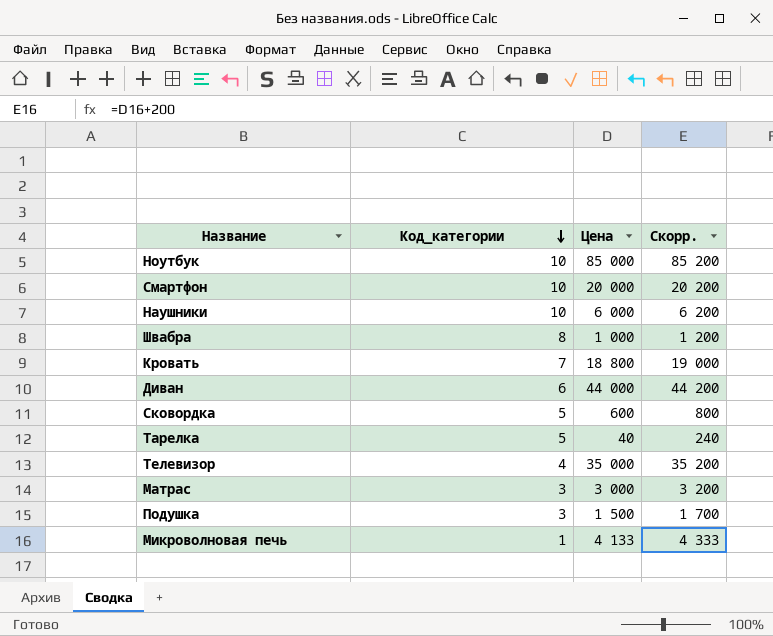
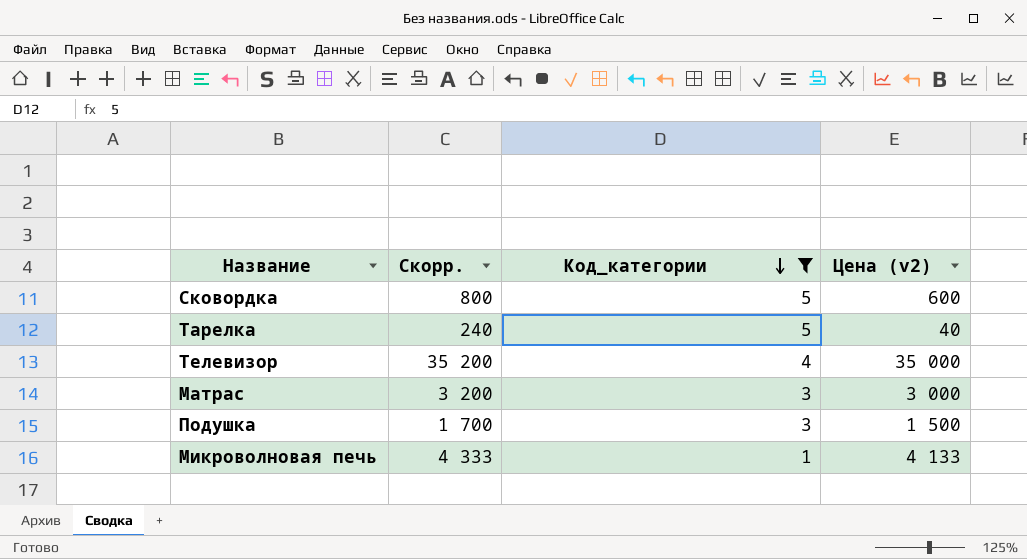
filter: none -> Код_категории <= 5
column Скорр. | position: 4 -> 2
column name: Цена -> Цена (v2)

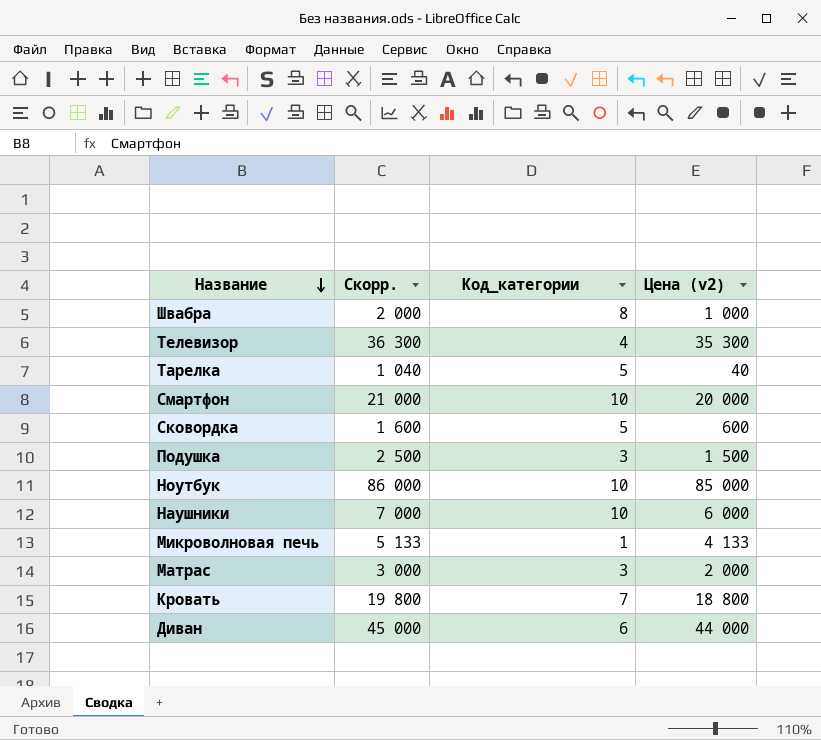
filter: Код_категории <= 5 -> none
row order: Код_категории descending -> Название descending
column Скорр. | formula: [Цена (v2)] + 200 -> [Цена (v2)] + 1000
Телевизор | Цена (v2): 35 000 -> 35 300
Матрас | Цена (v2): 3 000 -> 2 000

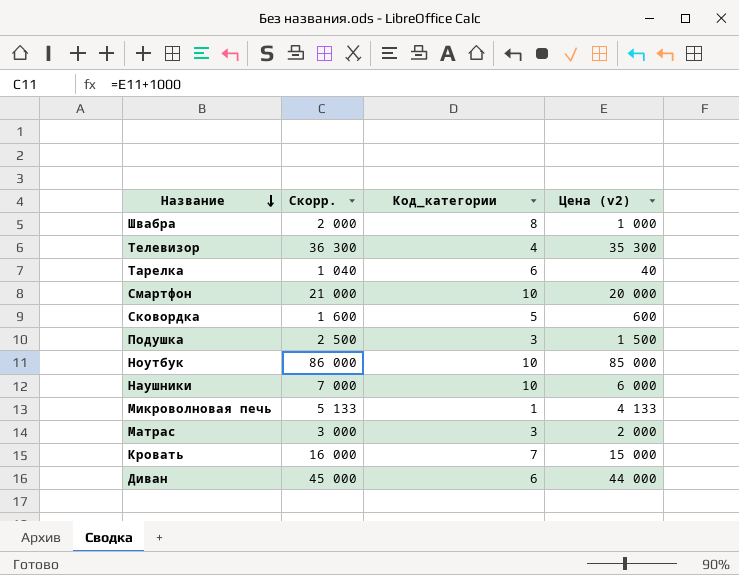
Тарелка | Код_категории: 5 -> 6
Кровать | Скорр.: 19 800 -> 16 000
Кровать | Цена (v2): 18 800 -> 15 000

